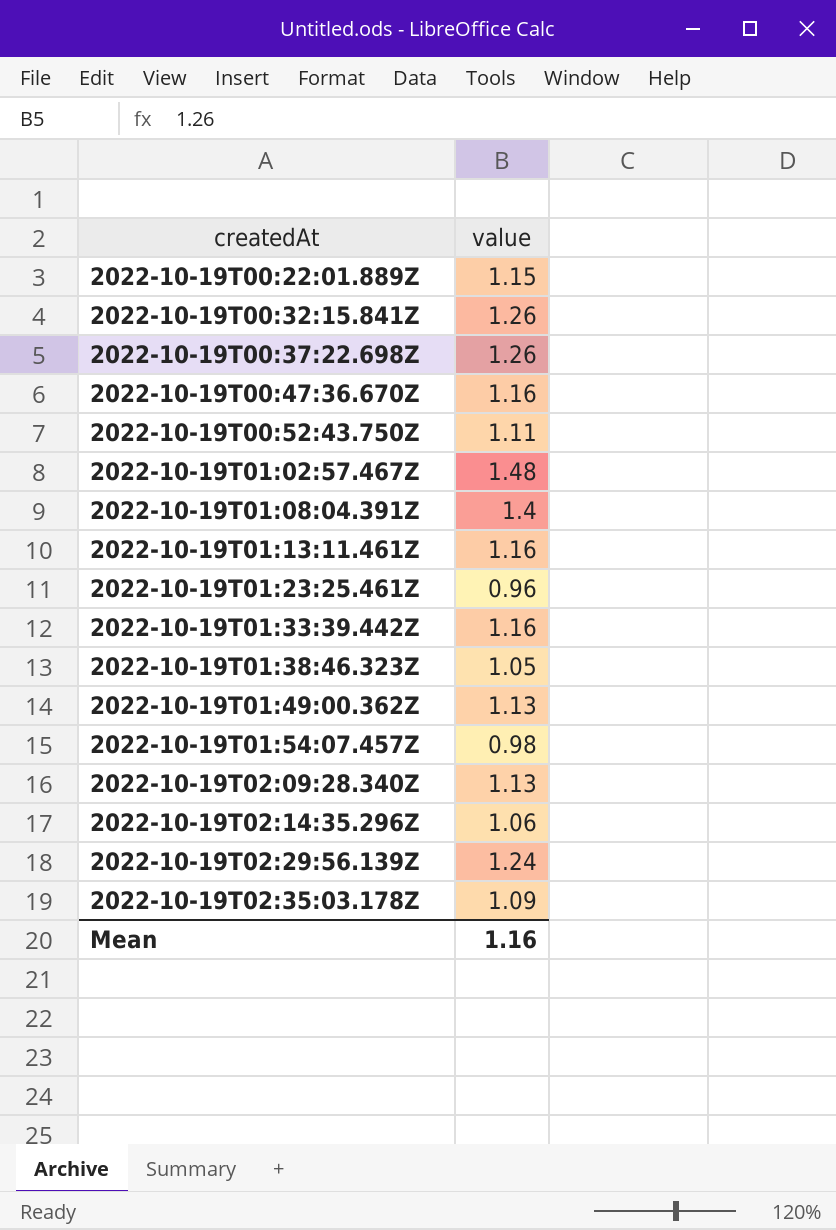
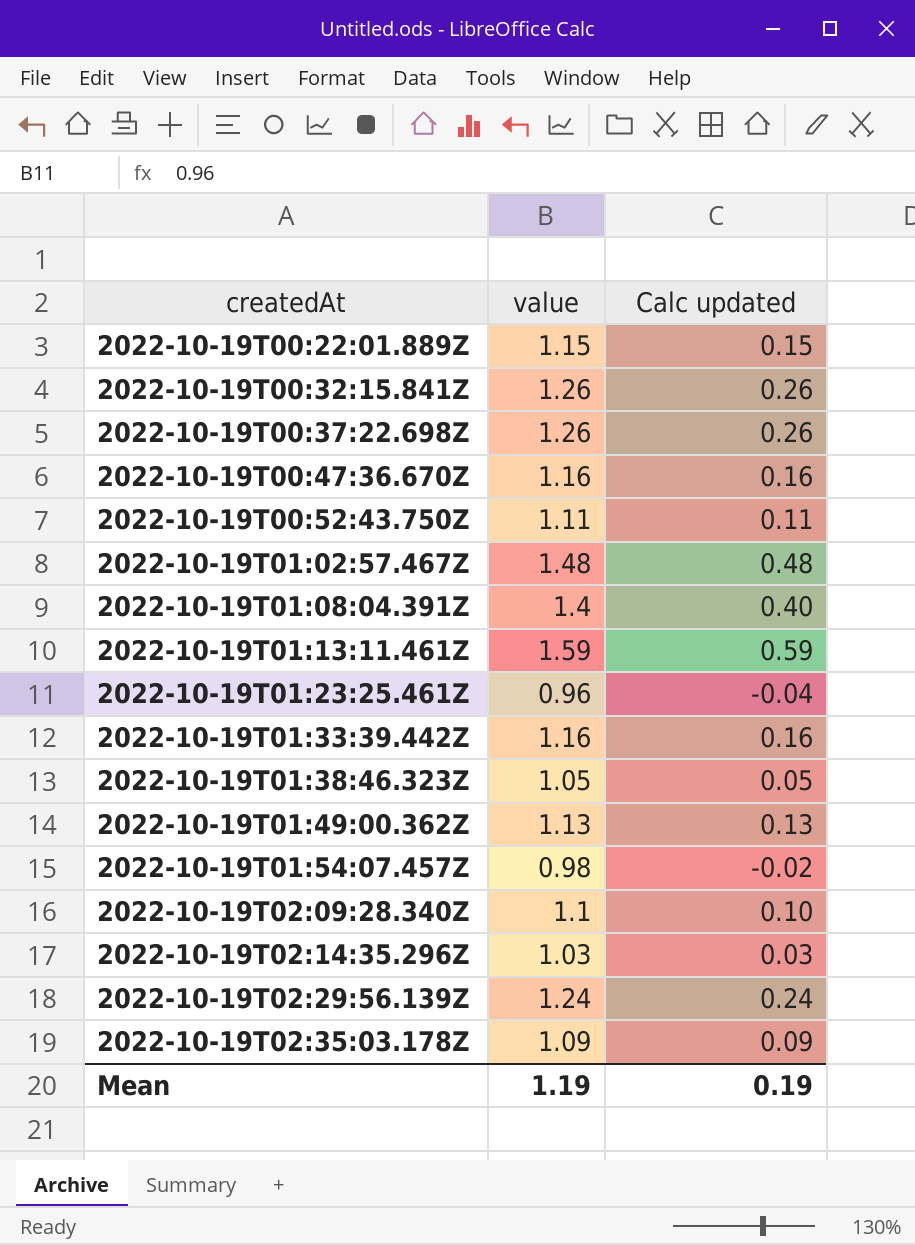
column Calc updated | formula: none -> [value] - 1
2022-10-19T01:13:11.461Z | value: 1.16 -> 1.59
2022-10-19T02:09:28.340Z | value: 1.13 -> 1.1
2022-10-19T02:14:35.296Z | value: 1.06 -> 1.03
Mean | value: 1.16 -> 1.19

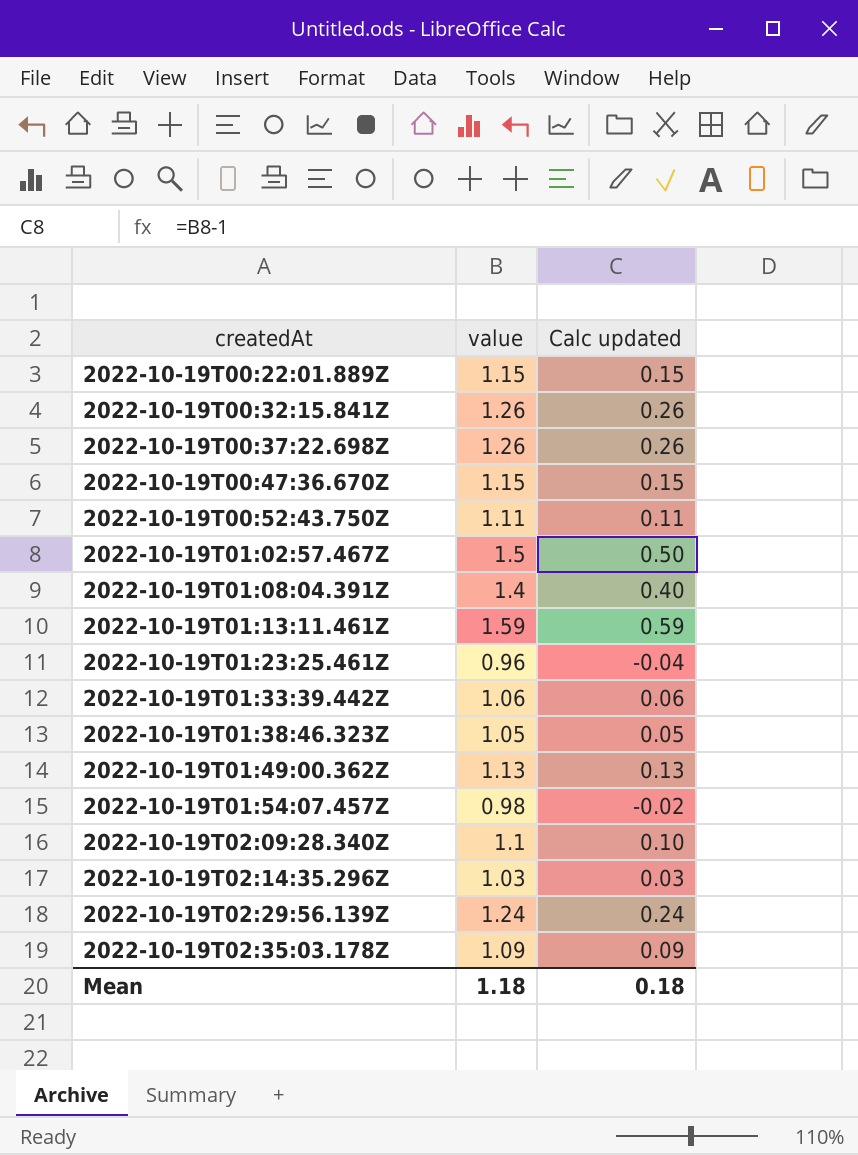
2022-10-19T00:47:36.670Z | value: 1.16 -> 1.15
2022-10-19T00:47:36.670Z | Calc updated: 0.16 -> 0.15
2022-10-19T01:02:57.467Z | value: 1.48 -> 1.5
2022-10-19T01:02:57.467Z | Calc updated: 0.48 -> 0.50
2022-10-19T01:33:39.442Z | value: 1.16 -> 1.06
2022-10-19T01:33:39.442Z | Calc updated: 0.16 -> 0.06
Mean | value: 1.19 -> 1.18
Mean | Calc updated: 0.19 -> 0.18

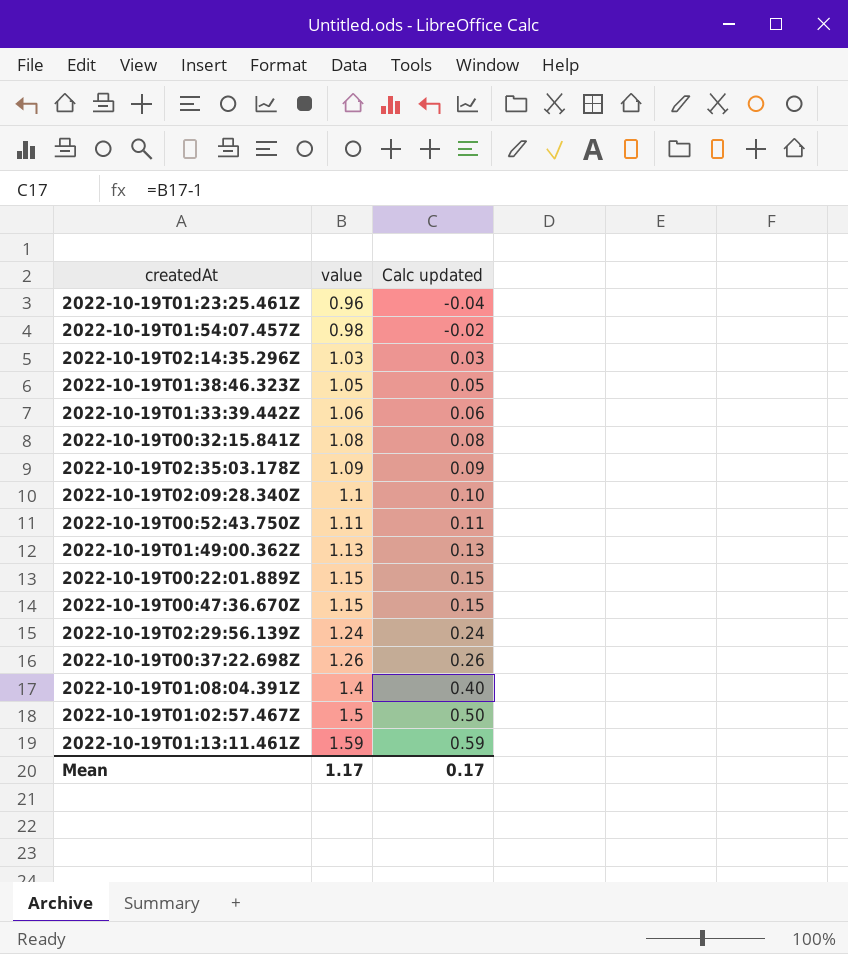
row order: createdAt ascending -> value ascending
2022-10-19T00:32:15.841Z | value: 1.26 -> 1.08
2022-10-19T00:32:15.841Z | Calc updated: 0.26 -> 0.08
Mean | value: 1.18 -> 1.17
Mean | Calc updated: 0.18 -> 0.17

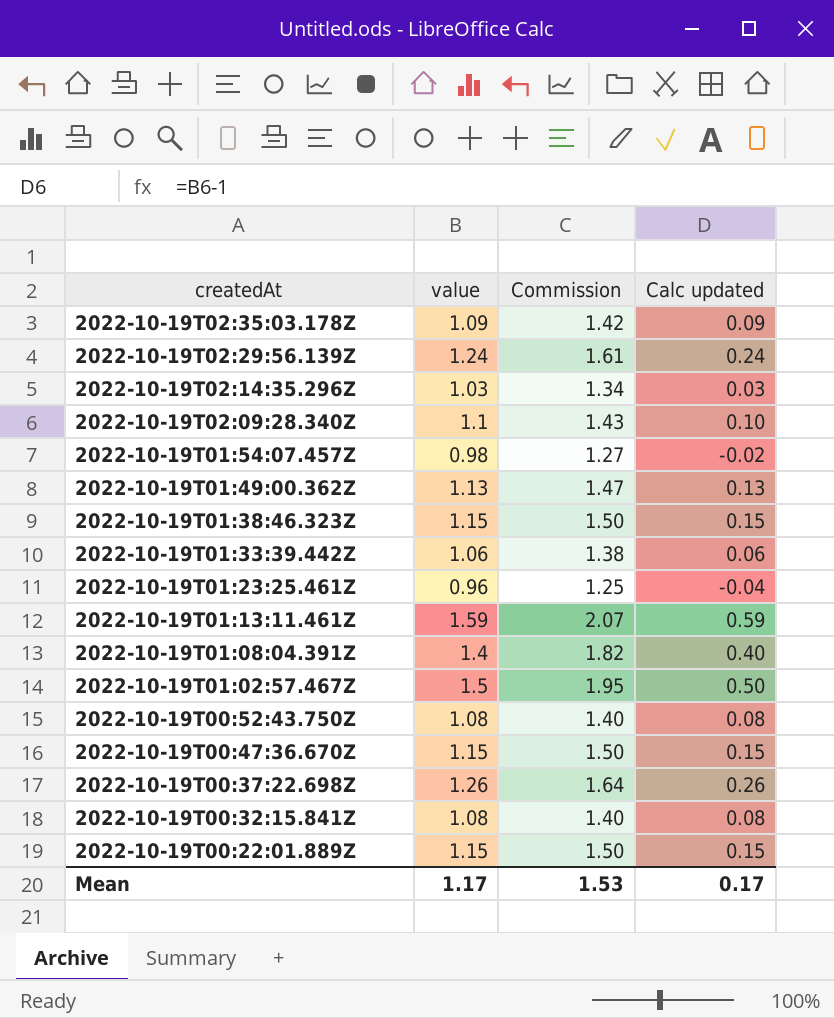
row order: value ascending -> createdAt descending
column Commission | formula: none -> [value] * 1.3
2022-10-19T01:38:46.323Z | value: 1.05 -> 1.15
2022-10-19T01:38:46.323Z | Calc updated: 0.05 -> 0.15
2022-10-19T00:52:43.750Z | value: 1.11 -> 1.08
2022-10-19T00:52:43.750Z | Calc updated: 0.11 -> 0.08

